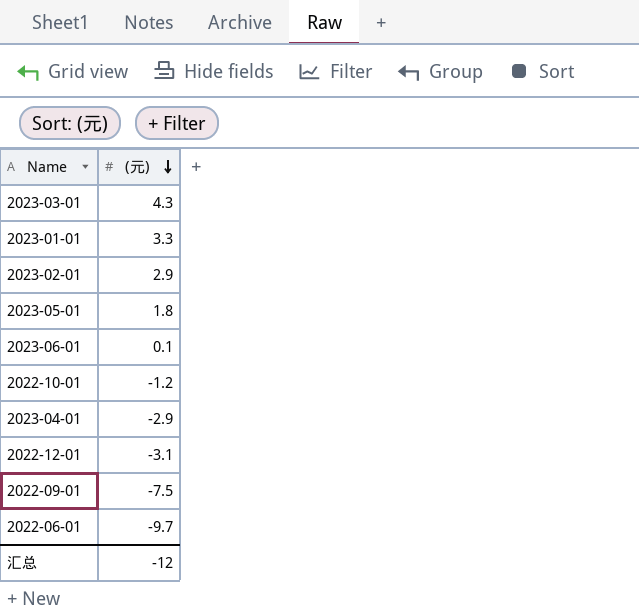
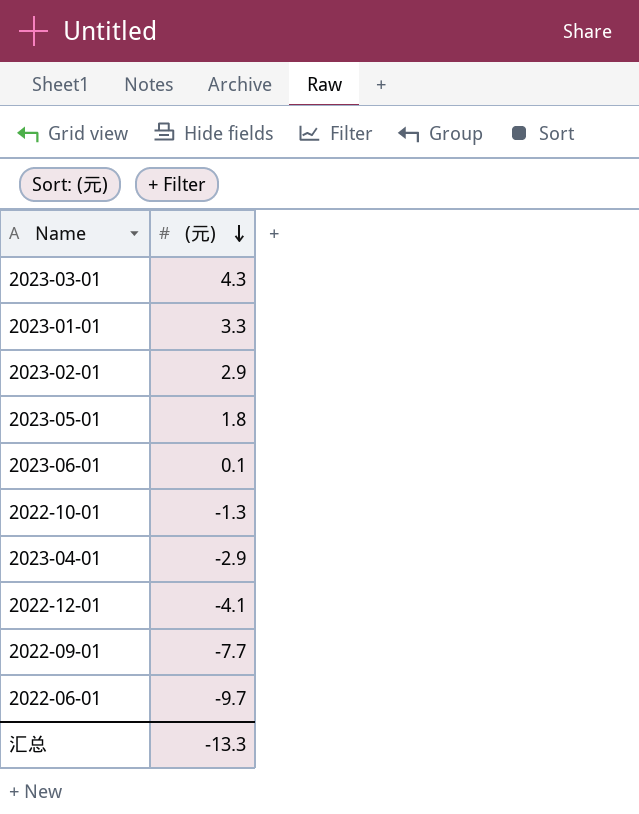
2022-10-01 | (元): -1.2 -> -1.3
2022-12-01 | (元): -3.1 -> -4.1
2022-09-01 | (元): -7.5 -> -7.7
汇总 | (元): -12 -> -13.3

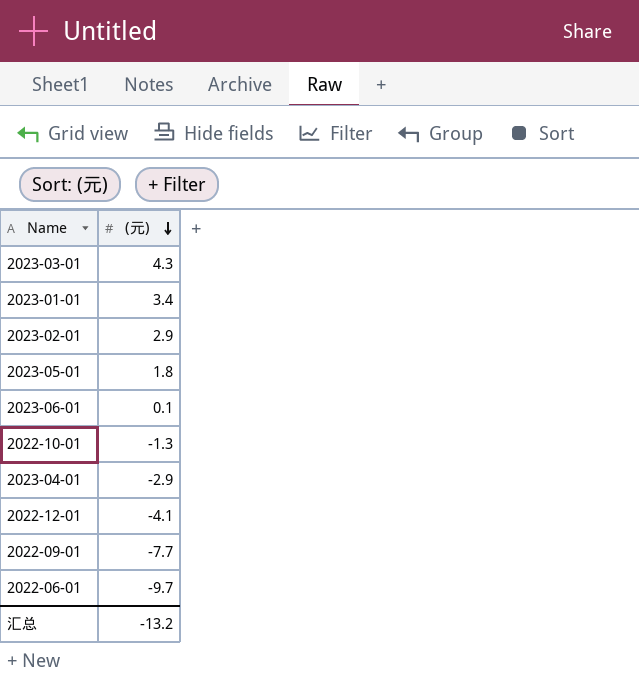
2023-01-01 | (元): 3.3 -> 3.4
汇总 | (元): -13.3 -> -13.2

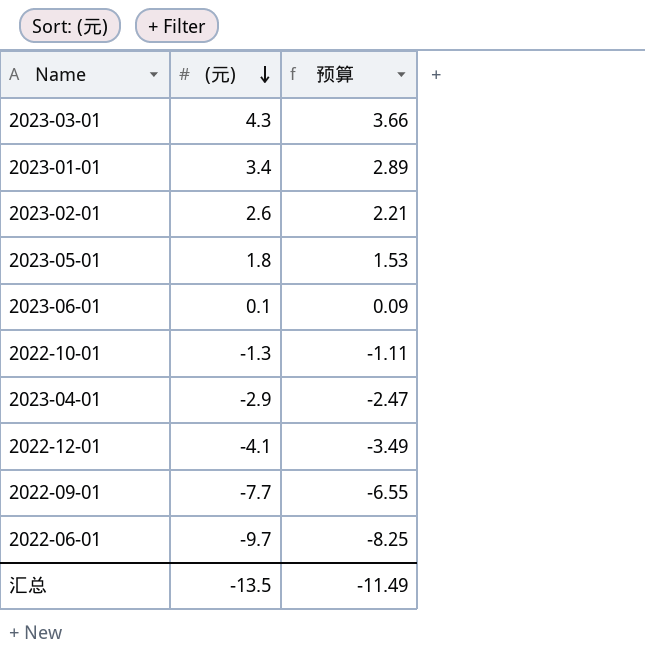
column 预算 | formula: none -> [(元)] * 0.85
2023-02-01 | (元): 2.9 -> 2.6
汇总 | (元): -13.2 -> -13.5

